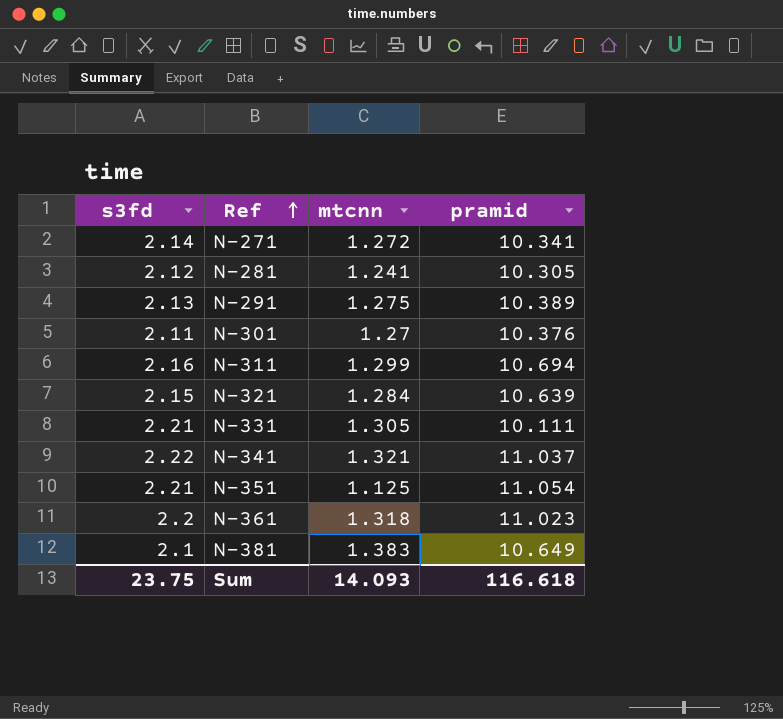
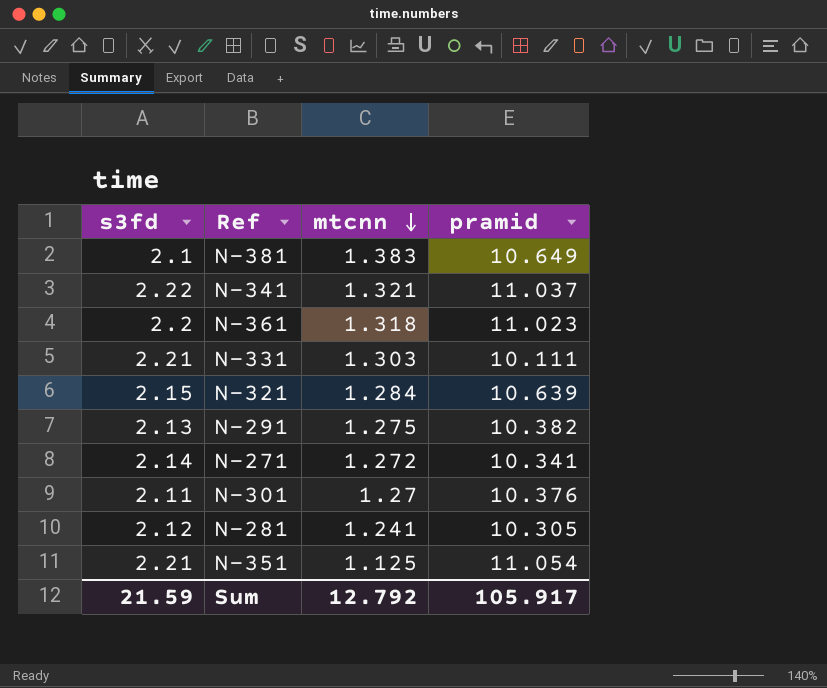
row order: Ref ascending -> mtcnn descending
row N-311: 2.16 | 1.299 | 10.694 -> none
N-331 | mtcnn: 1.305 -> 1.303
N-291 | pramid: 10.389 -> 10.382
Sum | s3fd: 23.75 -> 21.59
Sum | mtcnn: 14.093 -> 12.792
Sum | pramid: 116.618 -> 105.917

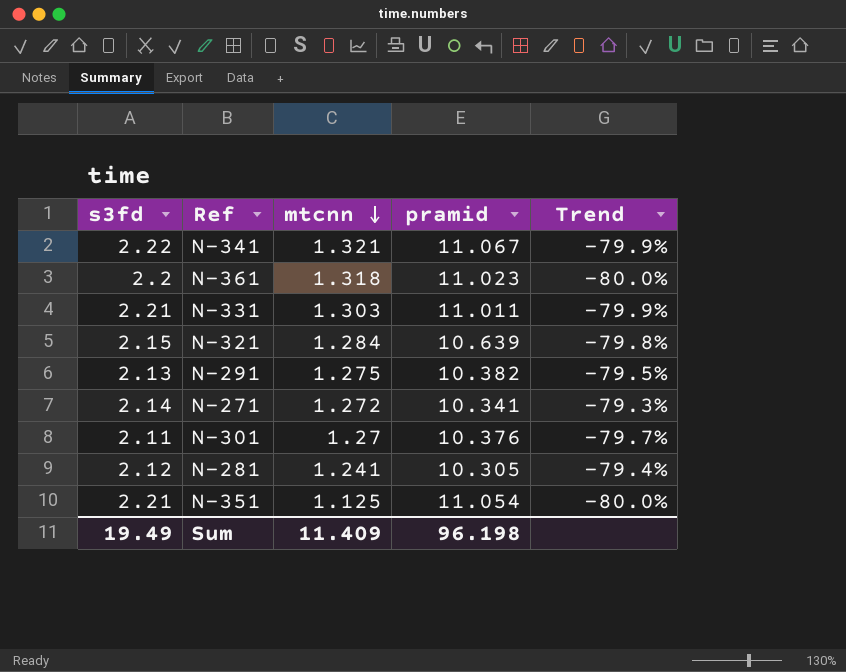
column Trend | formula: none -> ([s3fd] - [pramid]) / [pramid]
row N-381: 2.1 | 1.383 | 10.649 -> none
N-341 | pramid: 11.037 -> 11.067
N-331 | pramid: 10.111 -> 11.011
Sum | s3fd: 21.59 -> 19.49
Sum | mtcnn: 12.792 -> 11.409
Sum | pramid: 105.917 -> 96.198

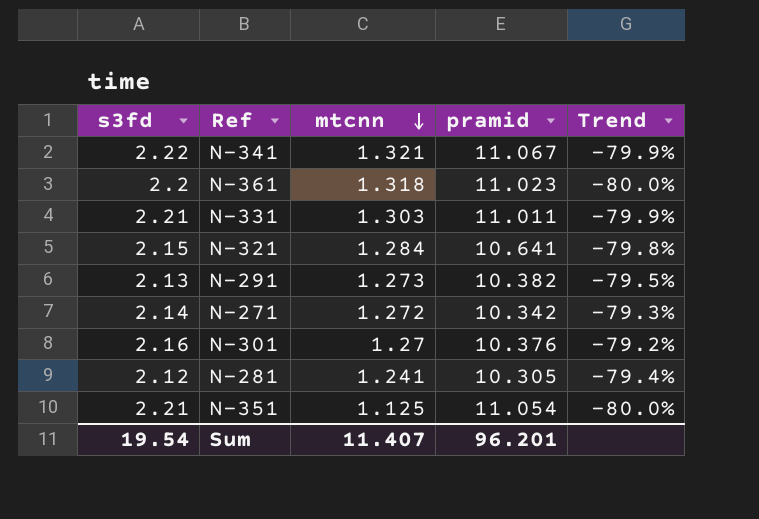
N-321 | pramid: 10.639 -> 10.641
N-291 | mtcnn: 1.275 -> 1.273
N-271 | pramid: 10.341 -> 10.342
N-301 | s3fd: 2.11 -> 2.16
N-301 | Trend: -79.7% -> -79.2%
Sum | s3fd: 19.49 -> 19.54
Sum | mtcnn: 11.409 -> 11.407
Sum | pramid: 96.198 -> 96.201

